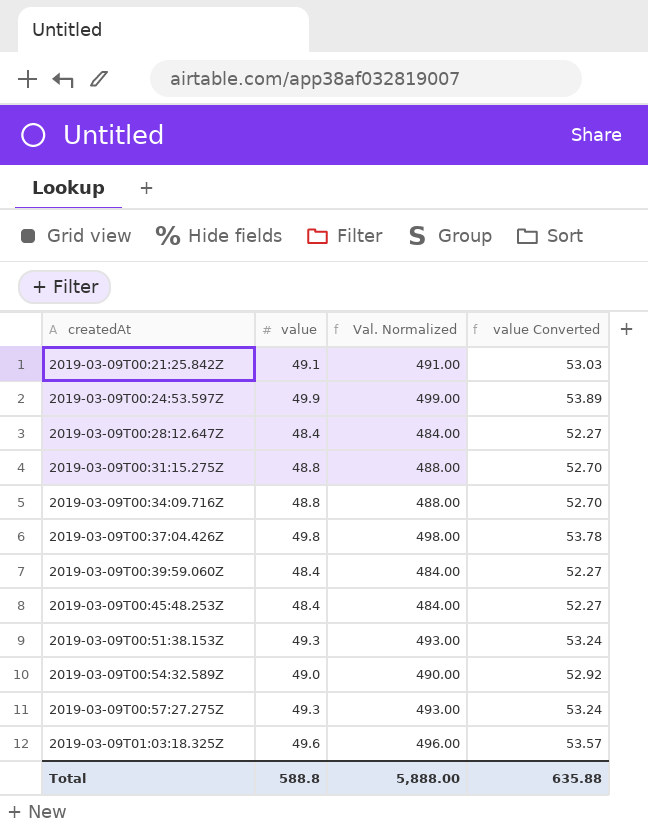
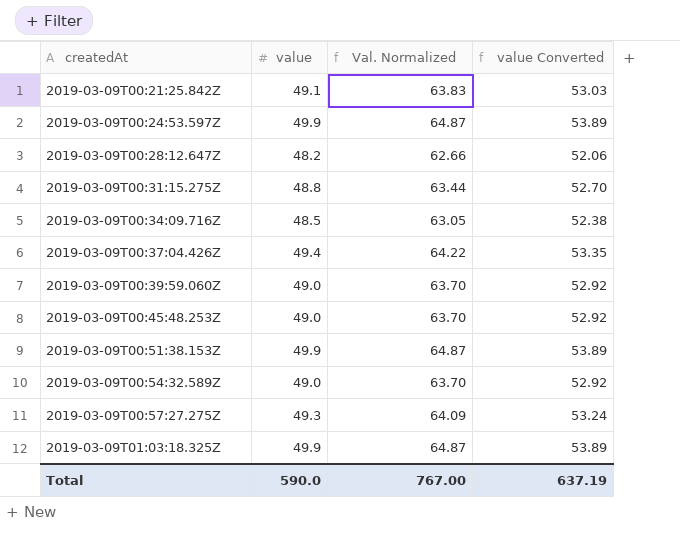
column Val. Normalized | formula: [value] * 10 -> [value] * 1.3
2019-03-09T00:28:12.647Z | value: 48.4 -> 48.2
2019-03-09T00:28:12.647Z | value Converted: 52.27 -> 52.06
2019-03-09T00:34:09.716Z | value: 48.8 -> 48.5
2019-03-09T00:34:09.716Z | value Converted: 52.70 -> 52.38
2019-03-09T00:37:04.426Z | value: 49.8 -> 49.4
2019-03-09T00:37:04.426Z | value Converted: 53.78 -> 53.35
2019-03-09T00:39:59.060Z | value: 48.4 -> 49.0
2019-03-09T00:39:59.060Z | value Converted: 52.27 -> 52.92
2019-03-09T00:45:48.253Z | value: 48.4 -> 49.0
2019-03-09T00:45:48.253Z | value Converted: 52.27 -> 52.92
2019-03-09T00:51:38.153Z | value: 49.3 -> 49.9
2019-03-09T00:51:38.153Z | value Converted: 53.24 -> 53.89
2019-03-09T01:03:18.325Z | value: 49.6 -> 49.9
2019-03-09T01:03:18.325Z | value Converted: 53.57 -> 53.89
Total | value: 588.8 -> 590.0
Total | Val. Normalized: 5,888.00 -> 767.00
Total | value Converted: 635.88 -> 637.19

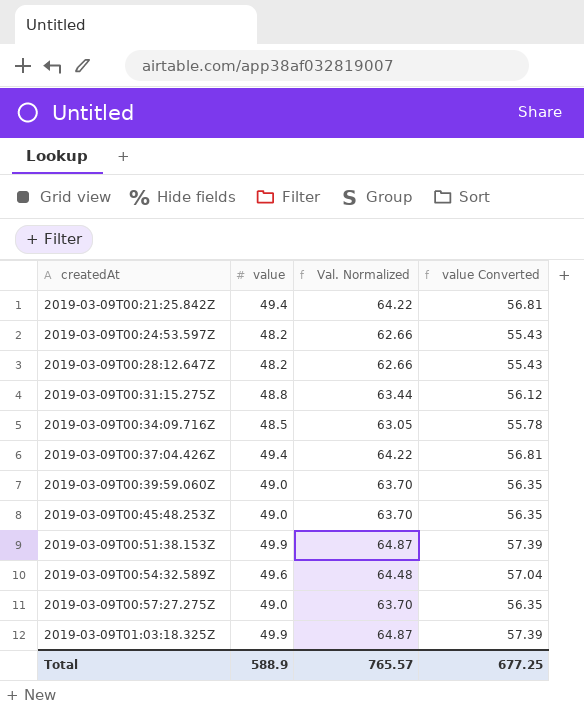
column value Converted | formula: [value] * 1.08 -> [value] * 1.15
2019-03-09T00:21:25.842Z | value: 49.1 -> 49.4
2019-03-09T00:21:25.842Z | Val. Normalized: 63.83 -> 64.22
2019-03-09T00:24:53.597Z | value: 49.9 -> 48.2
2019-03-09T00:24:53.597Z | Val. Normalized: 64.87 -> 62.66
2019-03-09T00:54:32.589Z | value: 49.0 -> 49.6
2019-03-09T00:54:32.589Z | Val. Normalized: 63.70 -> 64.48
2019-03-09T00:57:27.275Z | value: 49.3 -> 49.0
2019-03-09T00:57:27.275Z | Val. Normalized: 64.09 -> 63.70
Total | value: 590.0 -> 588.9
Total | Val. Normalized: 767.00 -> 765.57
Total | value Converted: 637.19 -> 677.25

